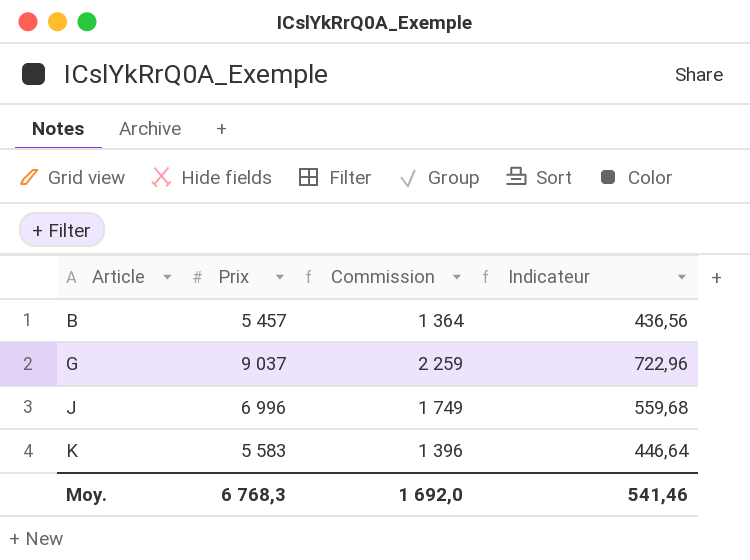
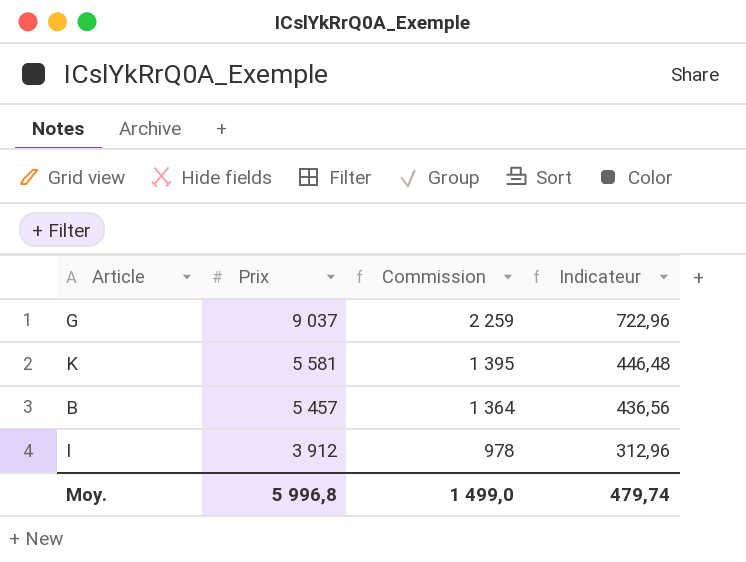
row order: Article ascending -> Prix descending
row J: 6 996 | 1 749 | 559,68 -> none
K | Prix: 5 583 -> 5 581
K | Commission: 1 396 -> 1 395
K | Indicateur: 446,64 -> 446,48
row I: none -> 3 912 | 978 | 312,96
Moy. | Prix: 6 768,3 -> 5 996,8
Moy. | Commission: 1 692,0 -> 1 499,0
Moy. | Indicateur: 541,46 -> 479,74

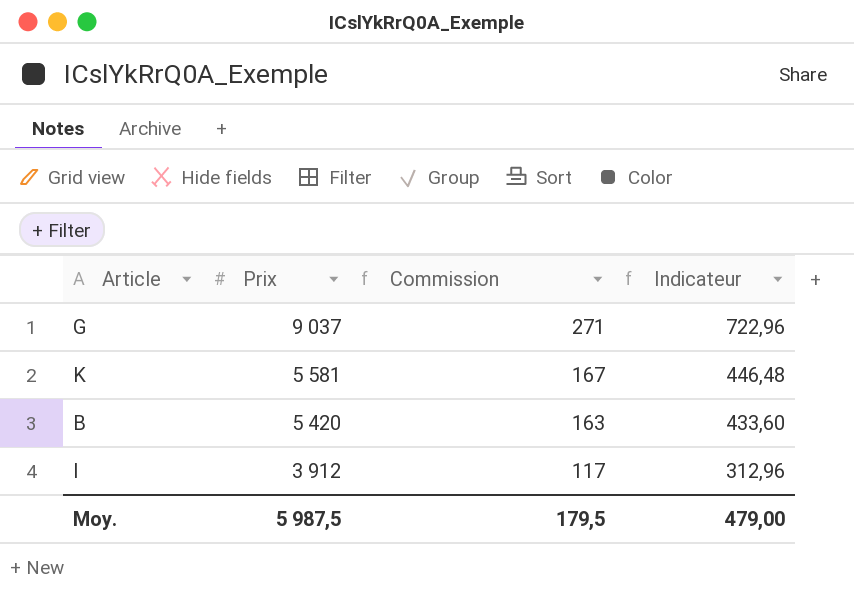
column Commission | formula: [Prix] * 0,25 -> [Prix] * 0,03
B | Prix: 5 457 -> 5 420
B | Indicateur: 436,56 -> 433,60
Moy. | Prix: 5 996,8 -> 5 987,5
Moy. | Commission: 1 499,0 -> 179,5
Moy. | Indicateur: 479,74 -> 479,00

